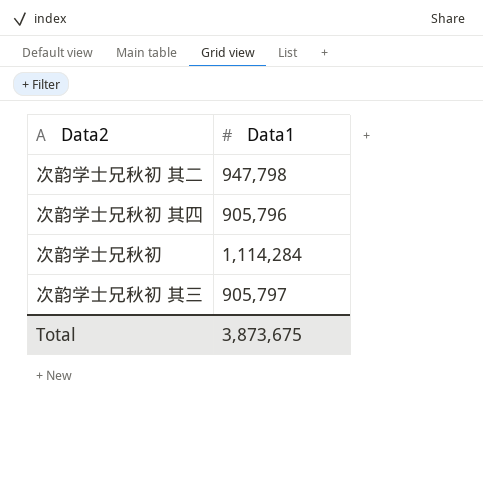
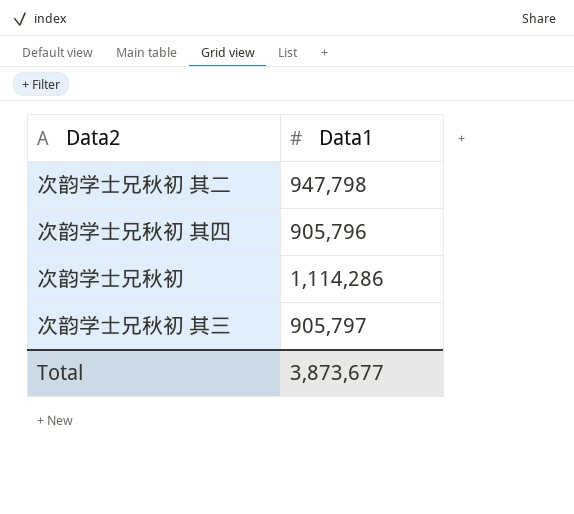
次韵学士兄秋初 | Data1: 1,114,284 -> 1,114,286
Total | Data1: 3,873,675 -> 3,873,677

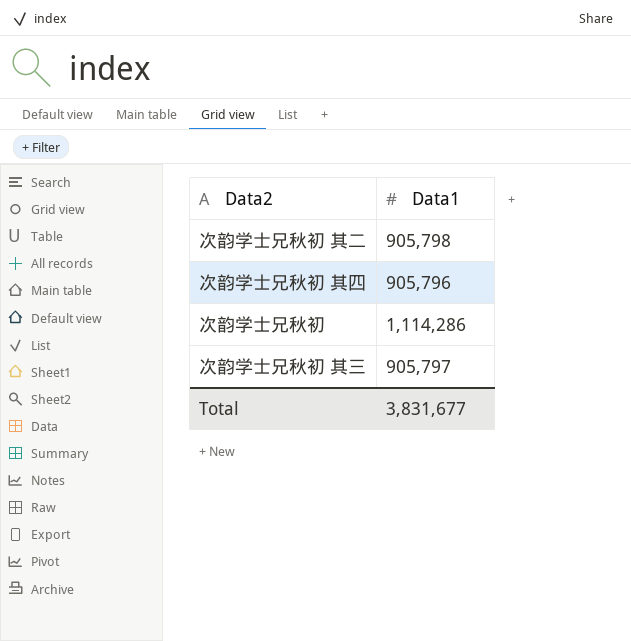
次韵学士兄秋初 其二 | Data1: 947,798 -> 905,798
Total | Data1: 3,873,677 -> 3,831,677

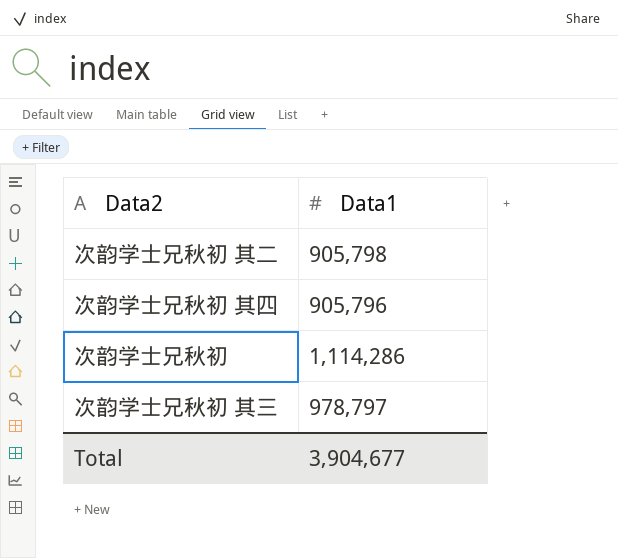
次韵学士兄秋初 其三 | Data1: 905,797 -> 978,797
Total | Data1: 3,831,677 -> 3,904,677

